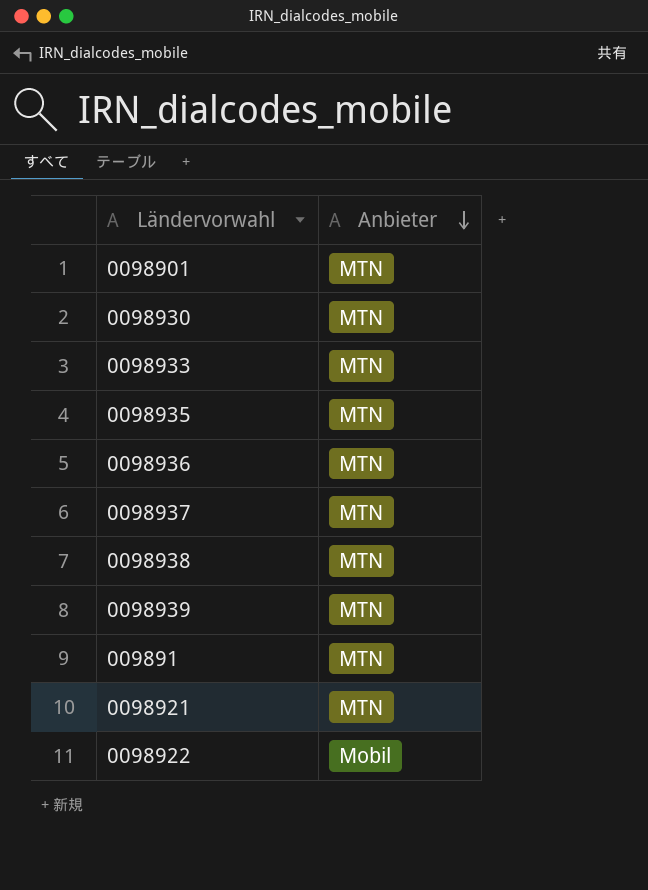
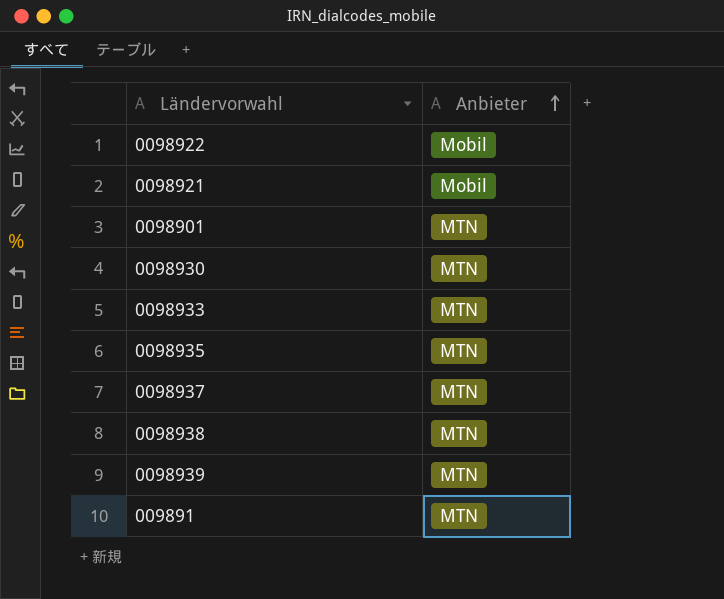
row order: Anbieter descending -> Anbieter ascending
row 0098936: MTN -> none
0098921 | Anbieter: MTN -> Mobil

